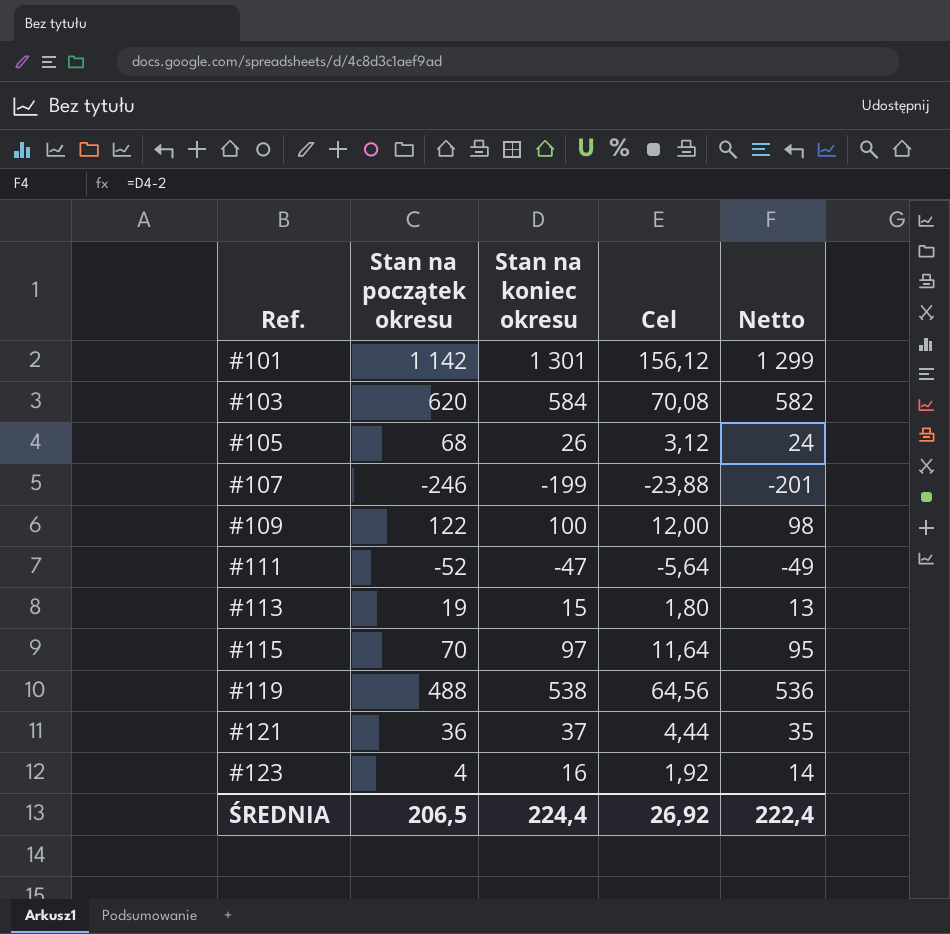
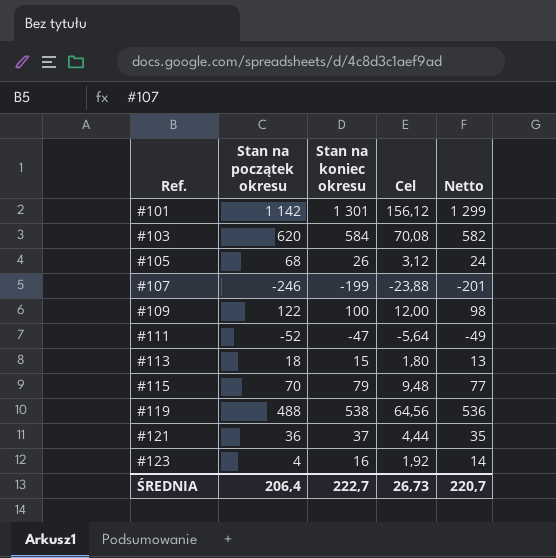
#113 | Stan na początek okresu: 19 -> 18
#115 | Stan na koniec okresu: 97 -> 79
#115 | Cel: 11,64 -> 9,48
#115 | Netto: 95 -> 77
ŚREDNIA | Stan na początek okresu: 206,5 -> 206,4
ŚREDNIA | Stan na koniec okresu: 224,4 -> 222,7
ŚREDNIA | Cel: 26,92 -> 26,73
ŚREDNIA | Netto: 222,4 -> 220,7

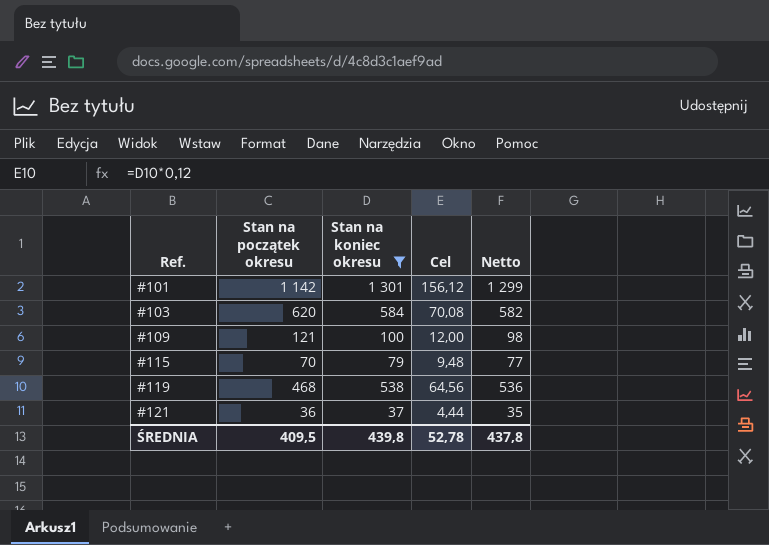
filter: none -> Stan na koniec okresu >= 37
#109 | Stan na początek okresu: 122 -> 121
#119 | Stan na początek okresu: 488 -> 468
ŚREDNIA | Stan na początek okresu: 206,4 -> 409,5
ŚREDNIA | Stan na koniec okresu: 222,7 -> 439,8
ŚREDNIA | Cel: 26,73 -> 52,78
ŚREDNIA | Netto: 220,7 -> 437,8

